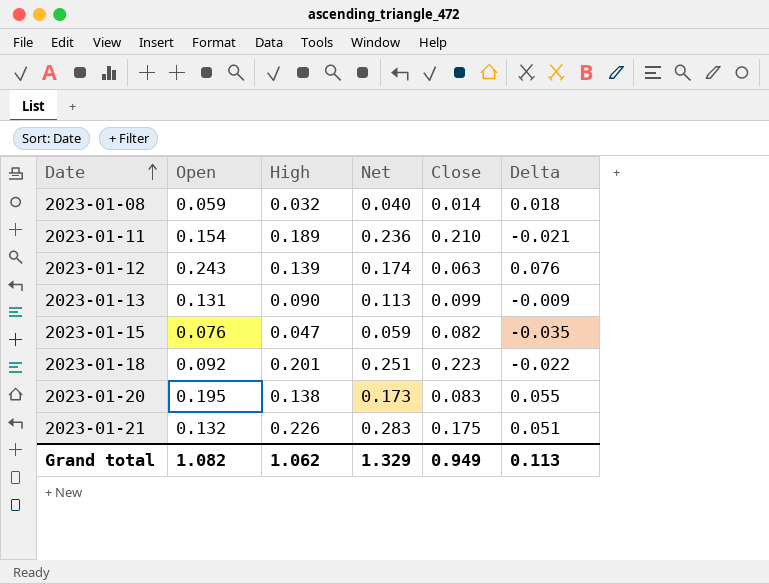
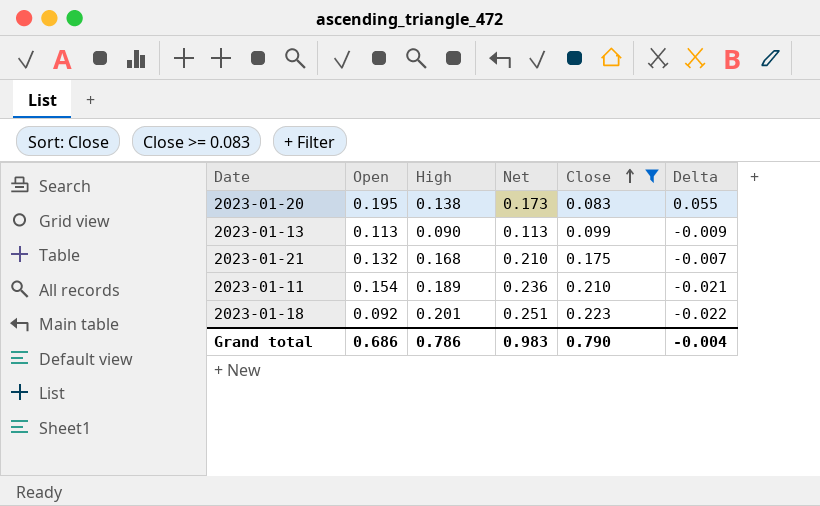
filter: none -> Close >= 0.083
row order: Date ascending -> Close ascending
2023-01-13 | Open: 0.131 -> 0.113
2023-01-21 | High: 0.226 -> 0.168
2023-01-21 | Net: 0.283 -> 0.210
2023-01-21 | Delta: 0.051 -> -0.007
Grand total | Open: 1.082 -> 0.686
Grand total | High: 1.062 -> 0.786
Grand total | Net: 1.329 -> 0.983
Grand total | Close: 0.949 -> 0.790
Grand total | Delta: 0.113 -> -0.004

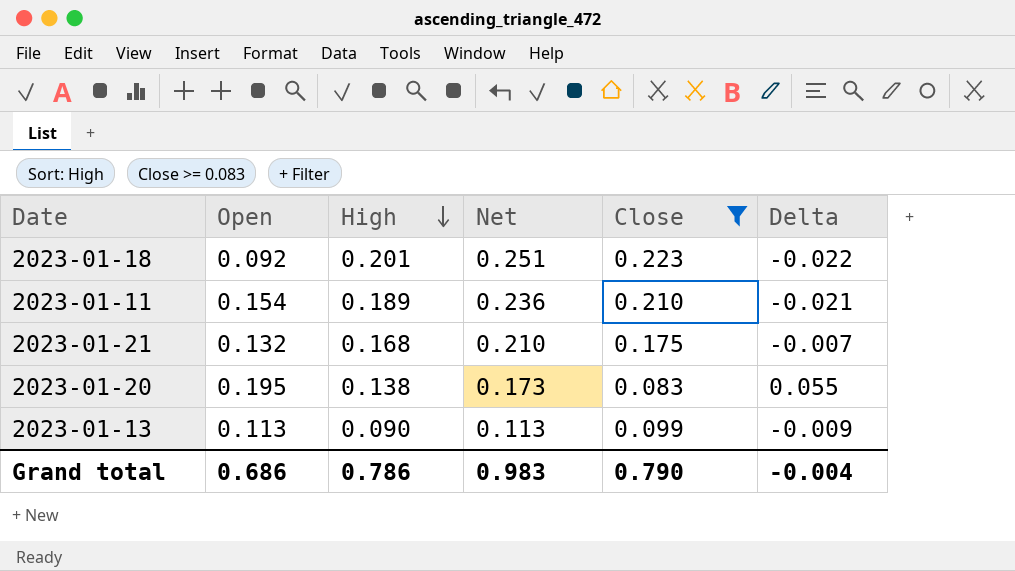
row order: Close ascending -> High descending

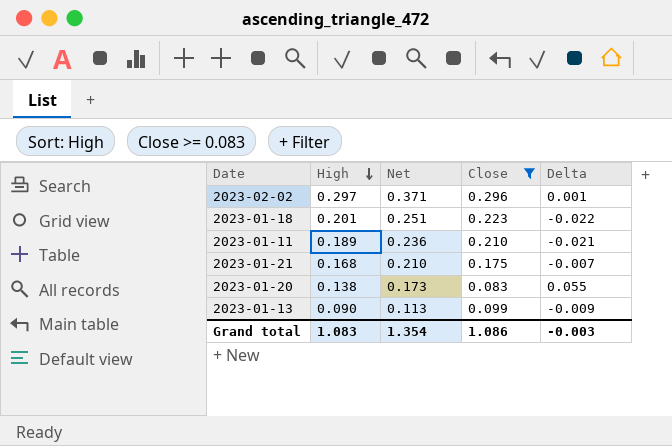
column Open | position: 2 -> none
row 2023-02-02: none -> 0.297 | 0.371 | 0.296 | 0.001
Grand total | High: 0.786 -> 1.083
Grand total | Net: 0.983 -> 1.354
Grand total | Close: 0.790 -> 1.086
Grand total | Delta: -0.004 -> -0.003

